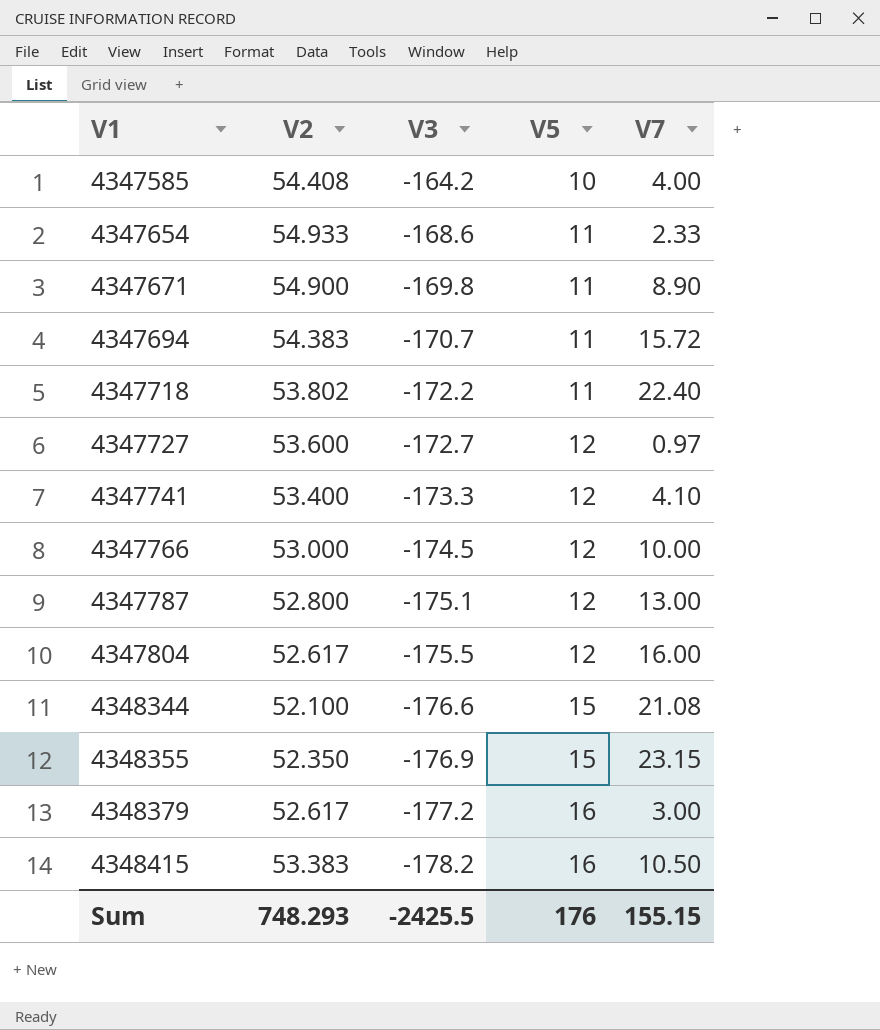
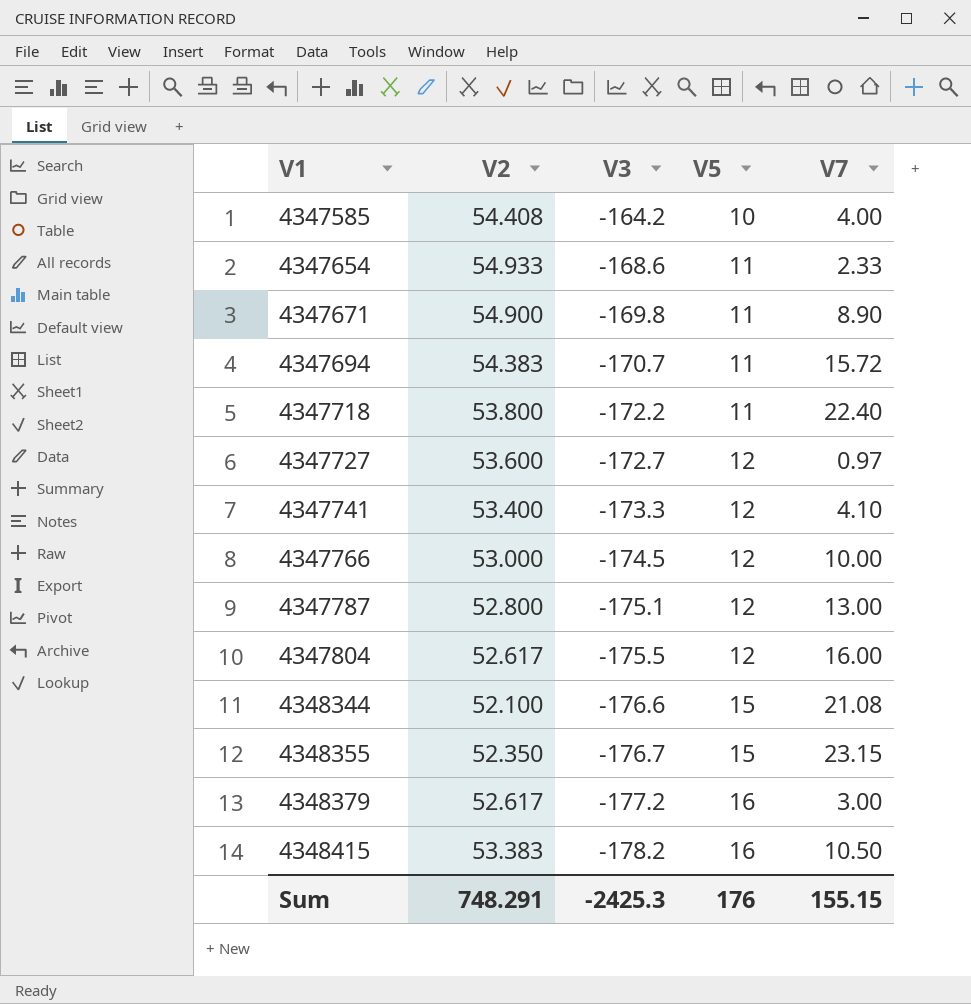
4347718 | V2: 53.802 -> 53.800
4348355 | V3: -176.9 -> -176.7
Sum | V2: 748.293 -> 748.291
Sum | V3: -2425.5 -> -2425.3

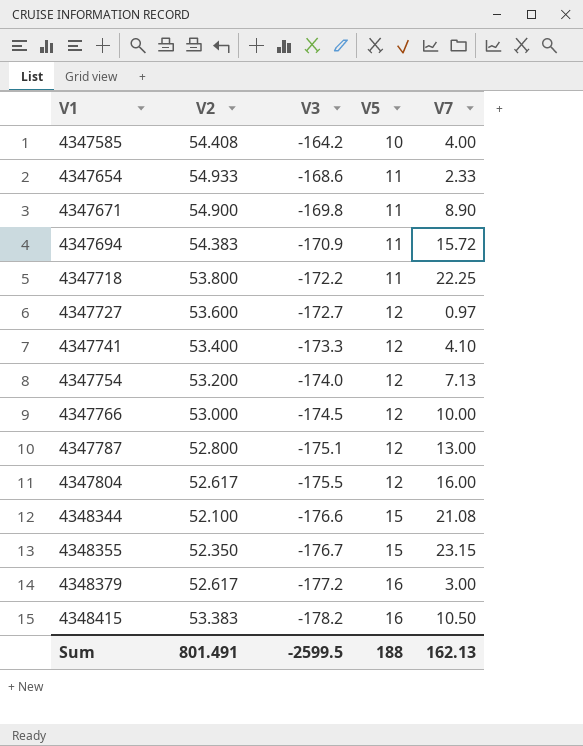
4347694 | V3: -170.7 -> -170.9
4347718 | V7: 22.40 -> 22.25
row 4347754: none -> 53.200 | -174.0 | 12 | 7.13
Sum | V2: 748.291 -> 801.491
Sum | V3: -2425.3 -> -2599.5
Sum | V5: 176 -> 188
Sum | V7: 155.15 -> 162.13

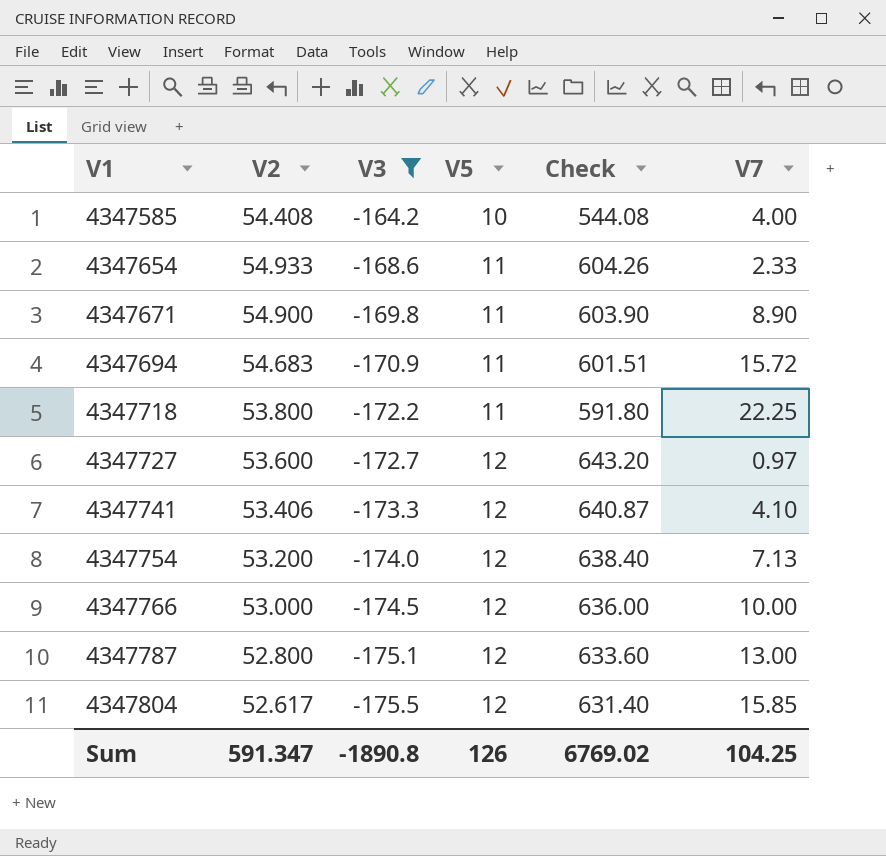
filter: none -> V3 >= -175.5
column Check | formula: none -> [V2] * [V5]
4347694 | V2: 54.383 -> 54.683
4347741 | V2: 53.400 -> 53.406
4347804 | V7: 16.00 -> 15.85
Sum | V2: 801.491 -> 591.347
Sum | V3: -2599.5 -> -1890.8
Sum | V5: 188 -> 126
Sum | V7: 162.13 -> 104.25

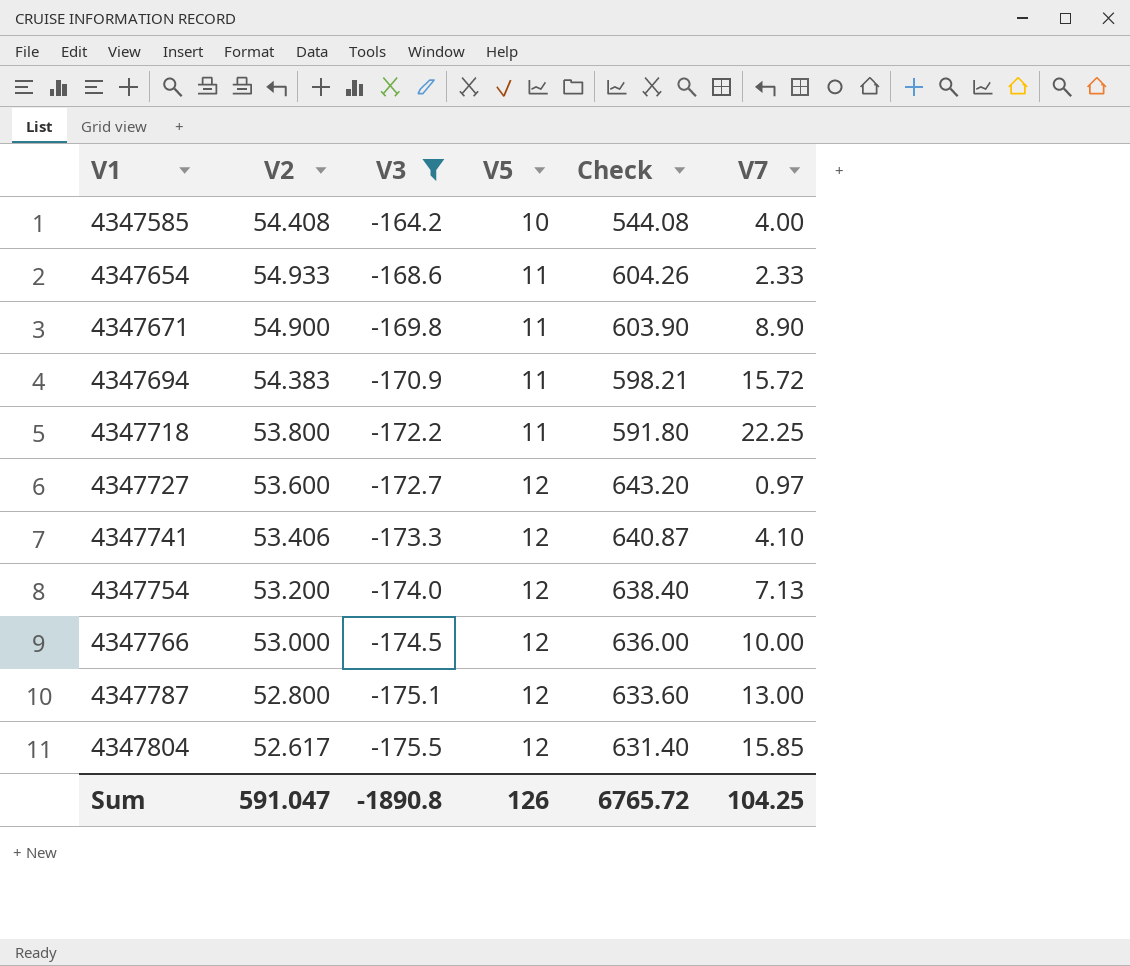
4347694 | V2: 54.683 -> 54.383
4347694 | Check: 601.51 -> 598.21
Sum | V2: 591.347 -> 591.047
Sum | Check: 6769.02 -> 6765.72

